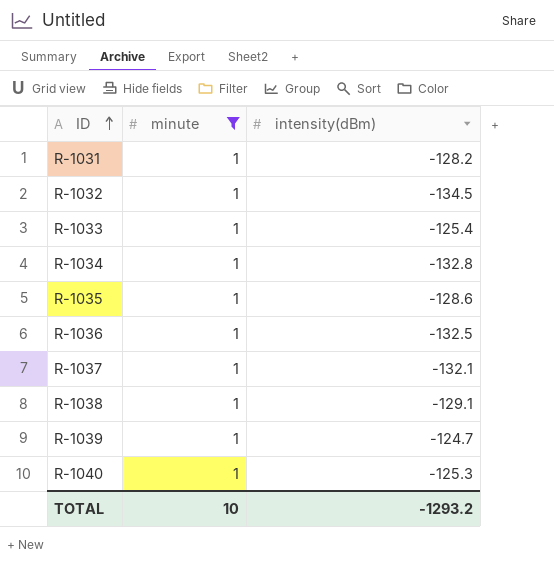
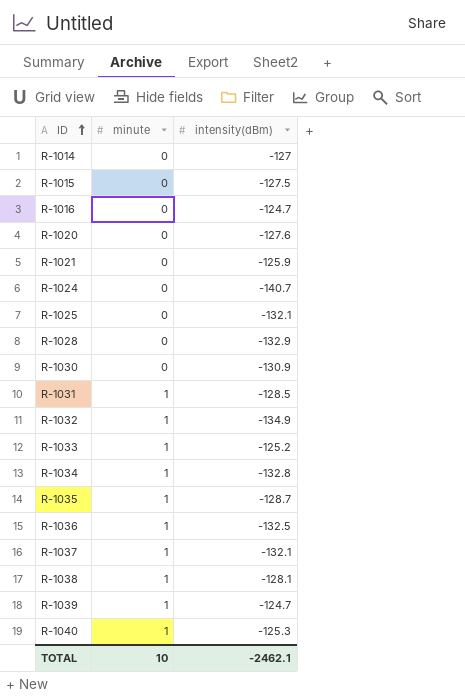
filter: minute = 1 -> none
R-1031 | intensity(dBm): -128.2 -> -128.5
R-1032 | intensity(dBm): -134.5 -> -134.9
R-1033 | intensity(dBm): -125.4 -> -125.2
R-1035 | intensity(dBm): -128.6 -> -128.7
R-1038 | intensity(dBm): -129.1 -> -128.1
TOTAL | intensity(dBm): -1293.2 -> -2462.1

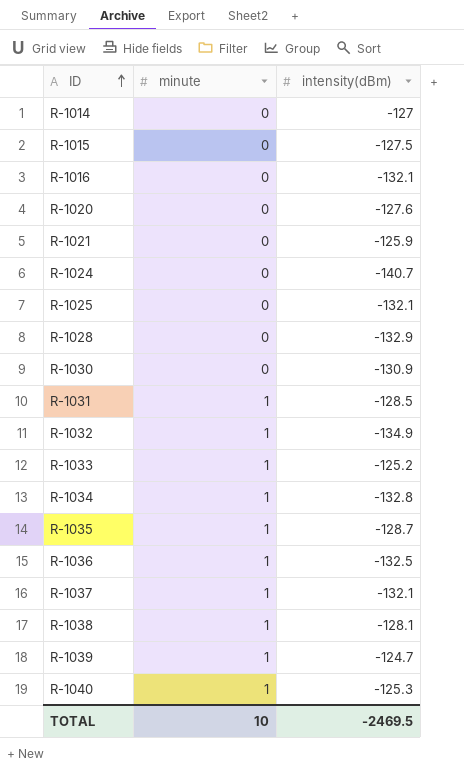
R-1016 | intensity(dBm): -124.7 -> -132.1
TOTAL | intensity(dBm): -2462.1 -> -2469.5

